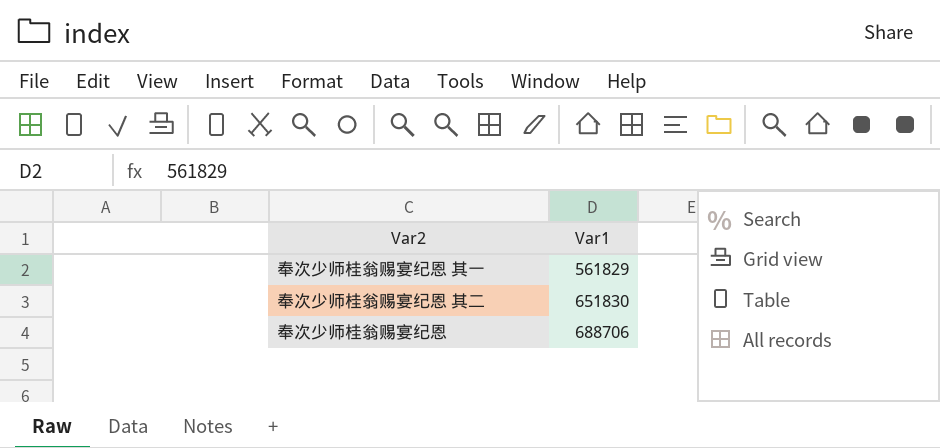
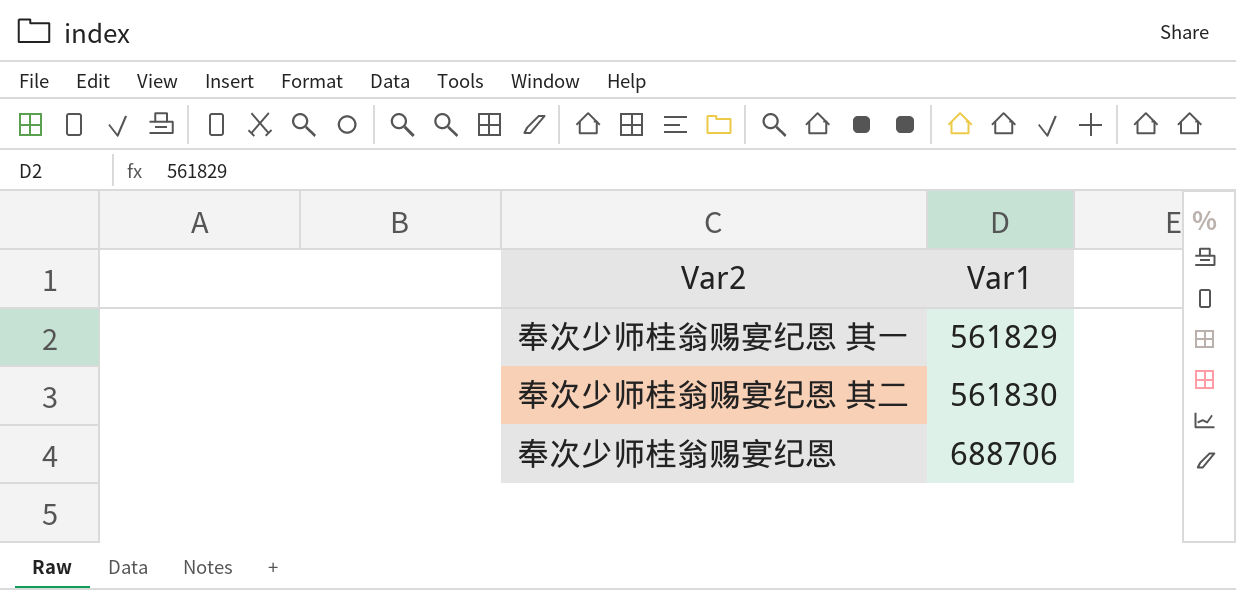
奉次少师桂翁赐宴纪恩 其二 | Var1: 651830 -> 561830

